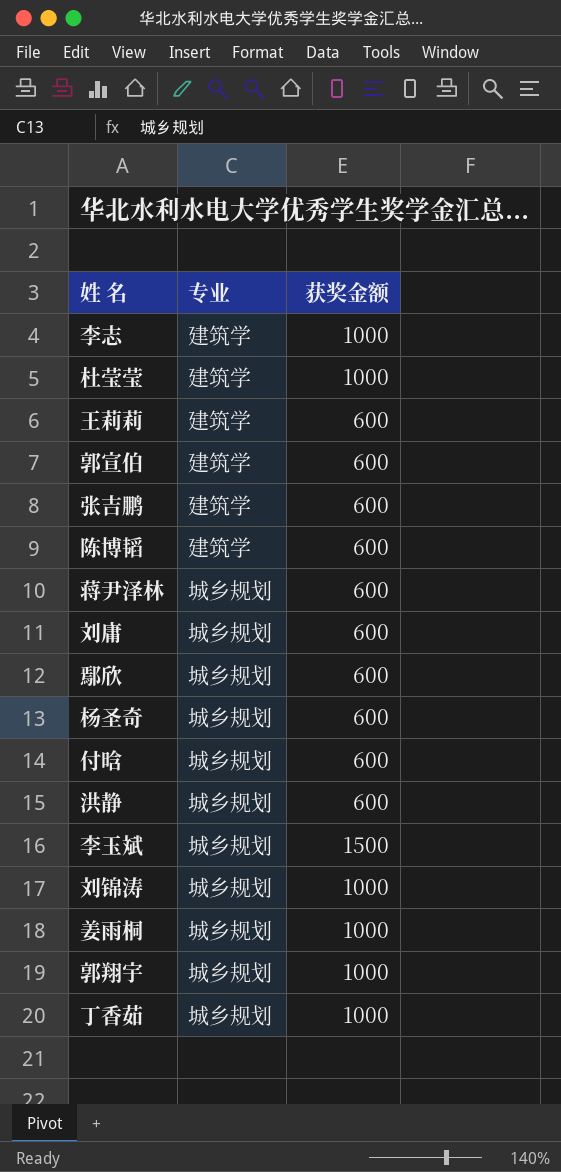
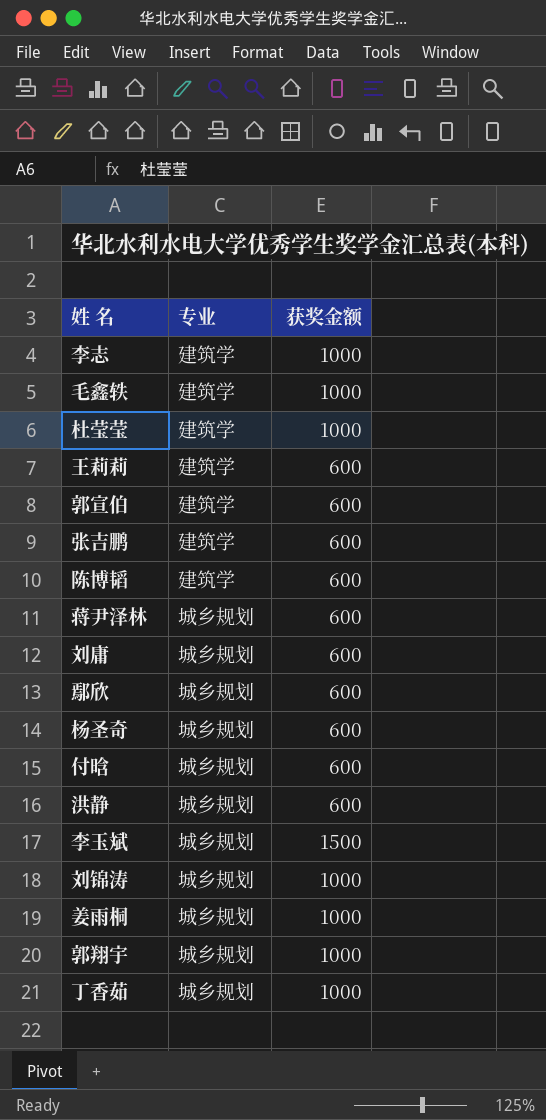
row 毛鑫轶: none -> 建筑学 | 1000

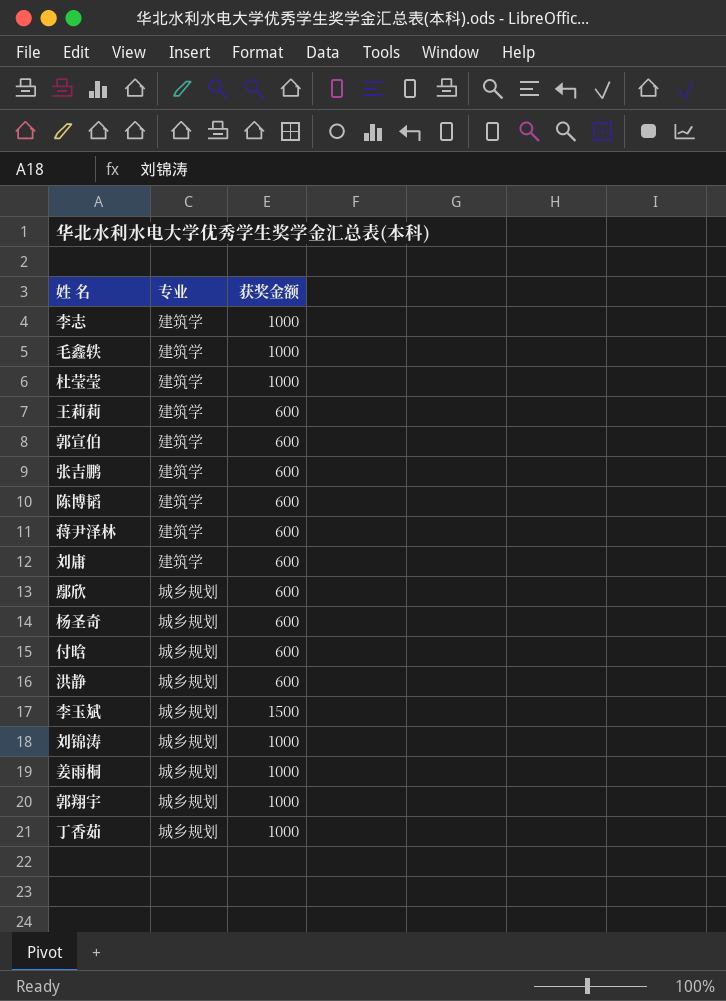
蒋尹泽林 | 专业: 城乡规划 -> 建筑学
刘庸 | 专业: 城乡规划 -> 建筑学

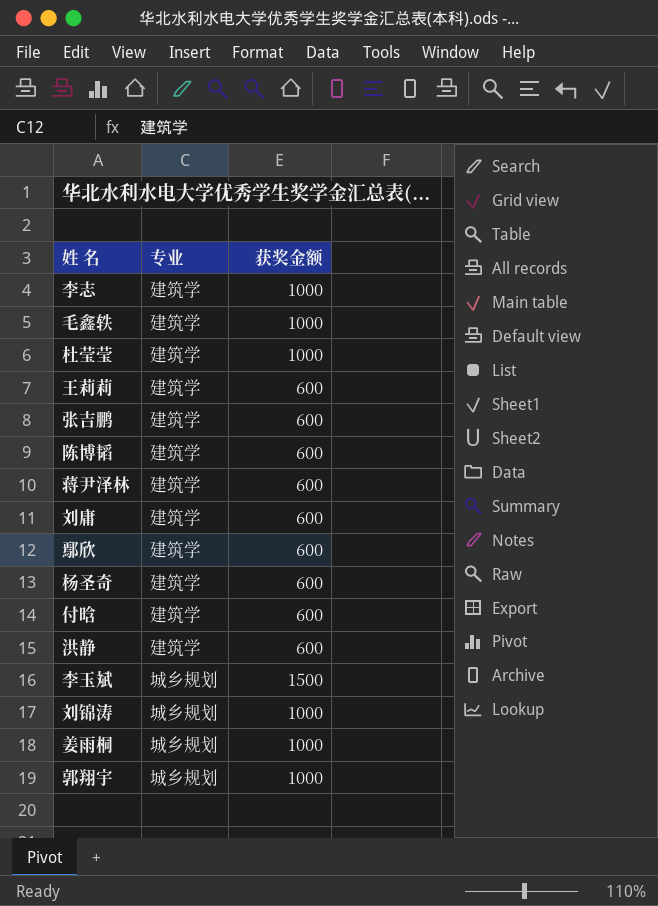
row 郭宣伯: 建筑学 | 600 -> none
row 丁香茹: 城乡规划 | 1000 -> none
鄢欣 | 专业: 城乡规划 -> 建筑学
杨圣奇 | 专业: 城乡规划 -> 建筑学
付晗 | 专业: 城乡规划 -> 建筑学
洪静 | 专业: 城乡规划 -> 建筑学

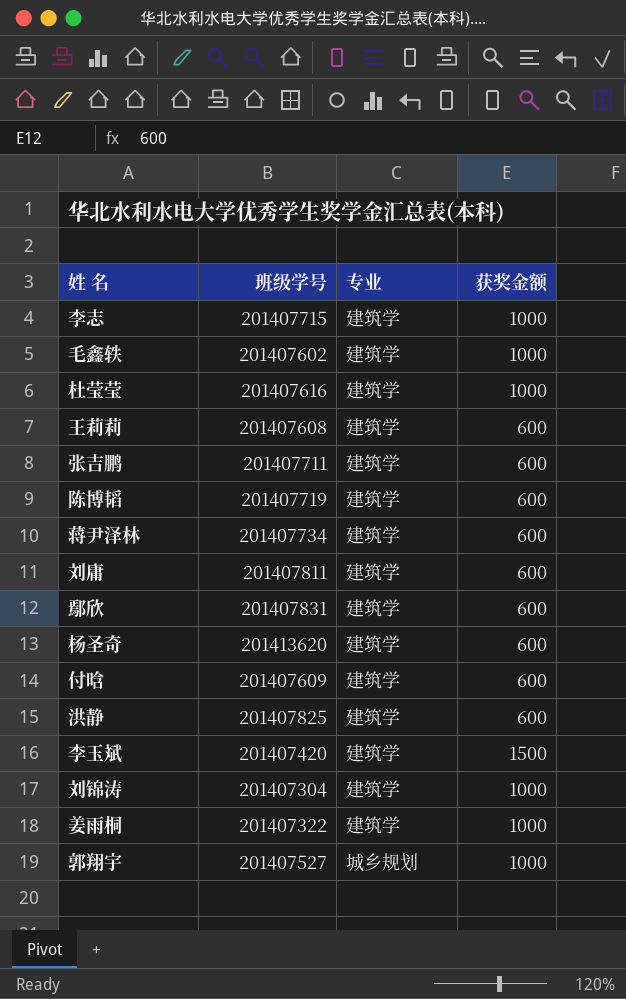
column 班级学号 | position: none -> 2
李玉斌 | 专业: 城乡规划 -> 建筑学
刘锦涛 | 专业: 城乡规划 -> 建筑学
姜雨桐 | 专业: 城乡规划 -> 建筑学

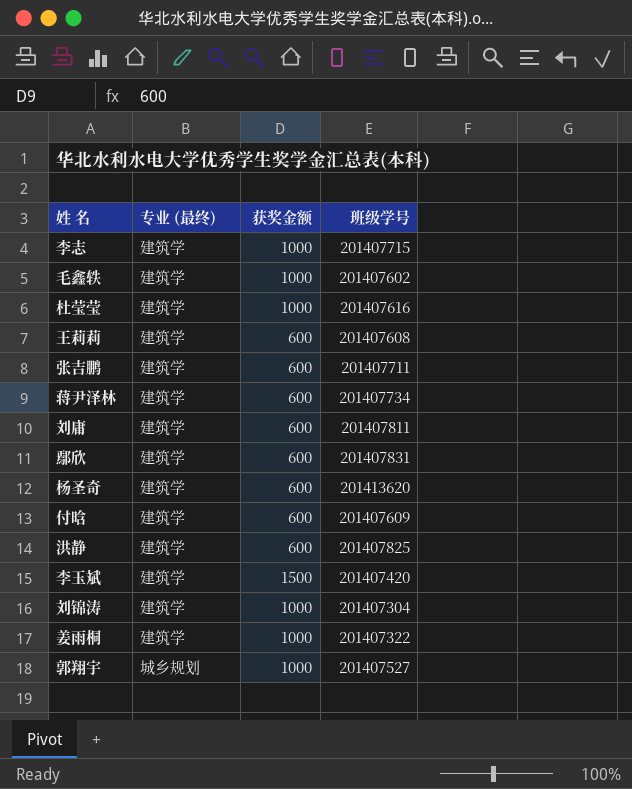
column name: 专业 -> 专业 (最终)
column 班级学号 | position: 2 -> 4
row 陈博韬: 201407719 | 建筑学 | 600 -> none

